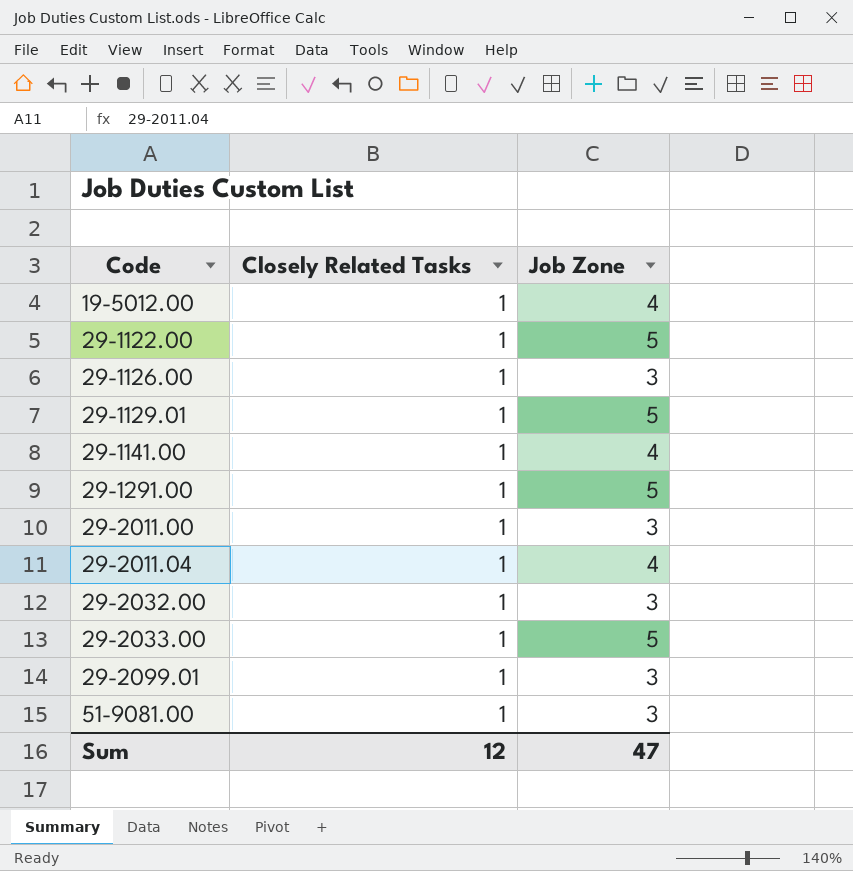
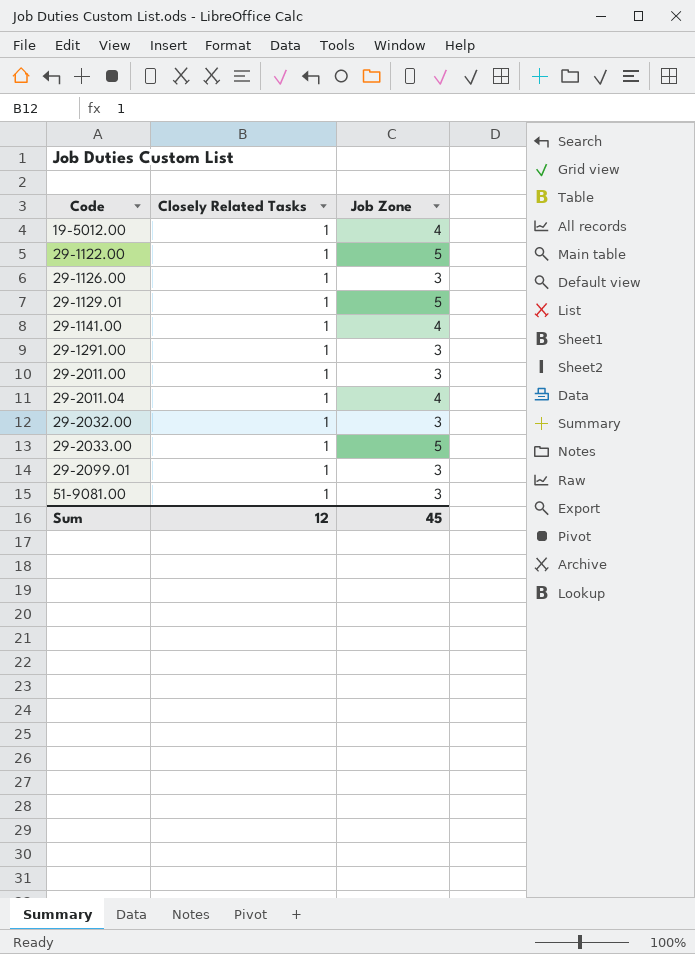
29-1291.00 | Job Zone: 5 -> 3
Sum | Job Zone: 47 -> 45

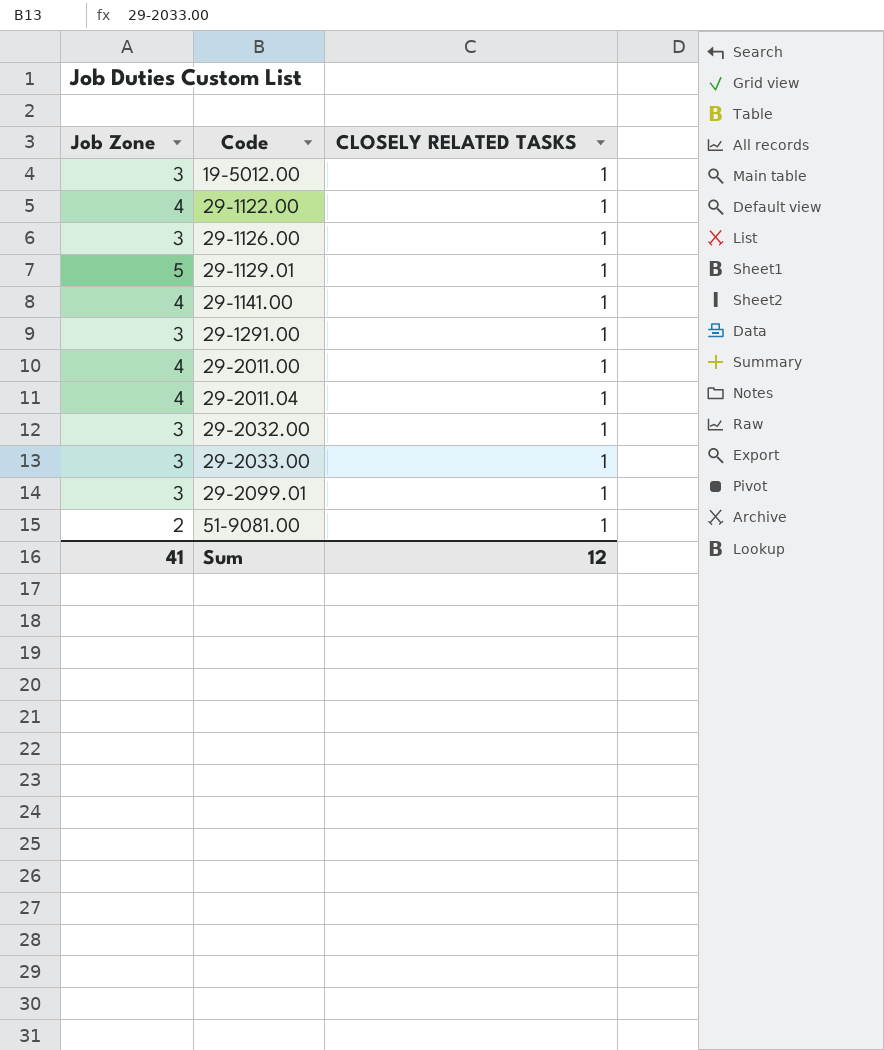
column Job Zone | position: 3 -> 1
column name: Closely Related Tasks -> CLOSELY RELATED TASKS
19-5012.00 | Job Zone: 4 -> 3
29-1122.00 | Job Zone: 5 -> 4
29-2011.00 | Job Zone: 3 -> 4
29-2033.00 | Job Zone: 5 -> 3
51-9081.00 | Job Zone: 3 -> 2
Sum | Job Zone: 45 -> 41

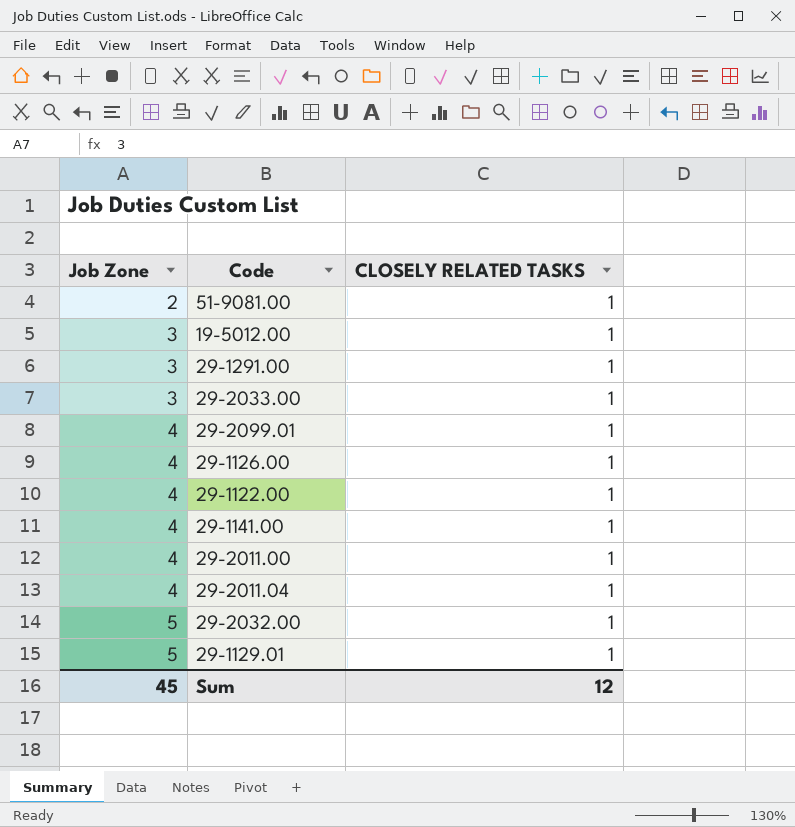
row order: Code ascending -> Job Zone ascending
29-2099.01 | Job Zone: 3 -> 4
29-1126.00 | Job Zone: 3 -> 4
29-2032.00 | Job Zone: 3 -> 5
Sum | Job Zone: 41 -> 45

